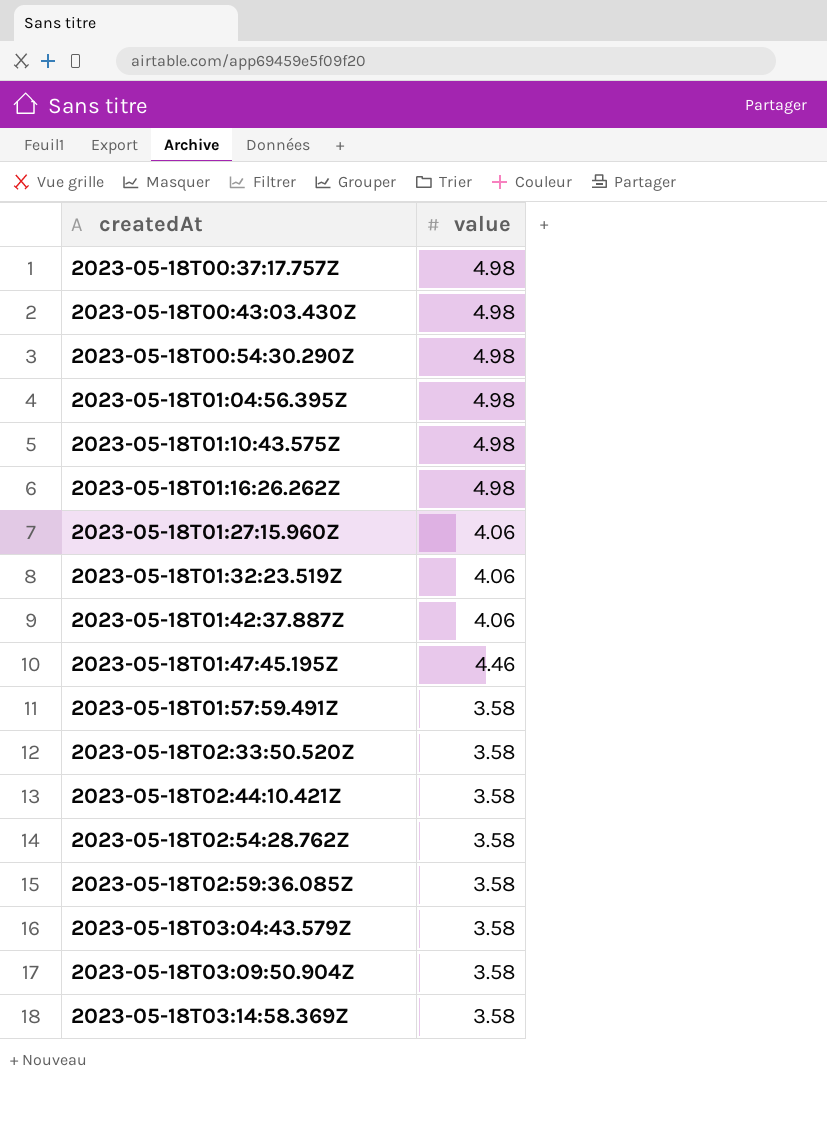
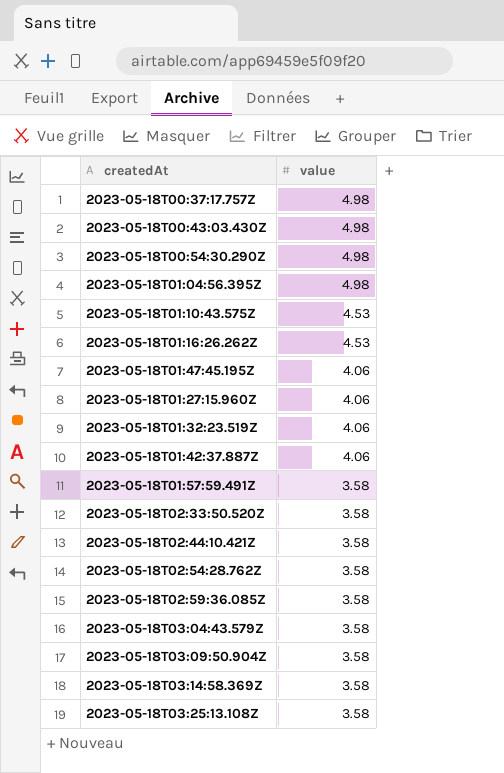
row order: createdAt ascending -> value descending
2023-05-18T01:10:43.575Z | value: 4.98 -> 4.53
2023-05-18T01:16:26.262Z | value: 4.98 -> 4.53
2023-05-18T01:47:45.195Z | value: 4.46 -> 4.06
row 2023-05-18T03:25:13.108Z: none -> 3.58

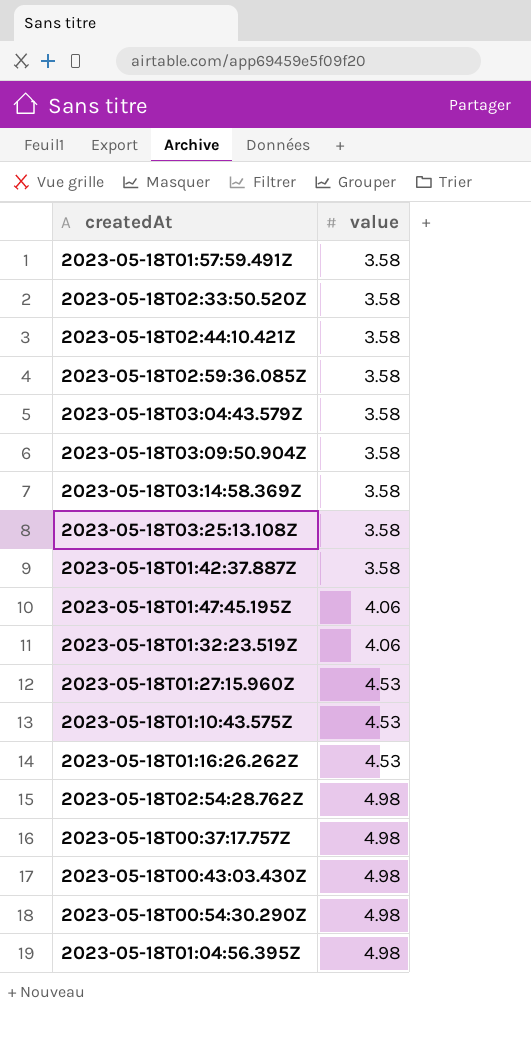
row order: value descending -> value ascending
2023-05-18T01:42:37.887Z | value: 4.06 -> 3.58
2023-05-18T01:27:15.960Z | value: 4.06 -> 4.53
2023-05-18T02:54:28.762Z | value: 3.58 -> 4.98

